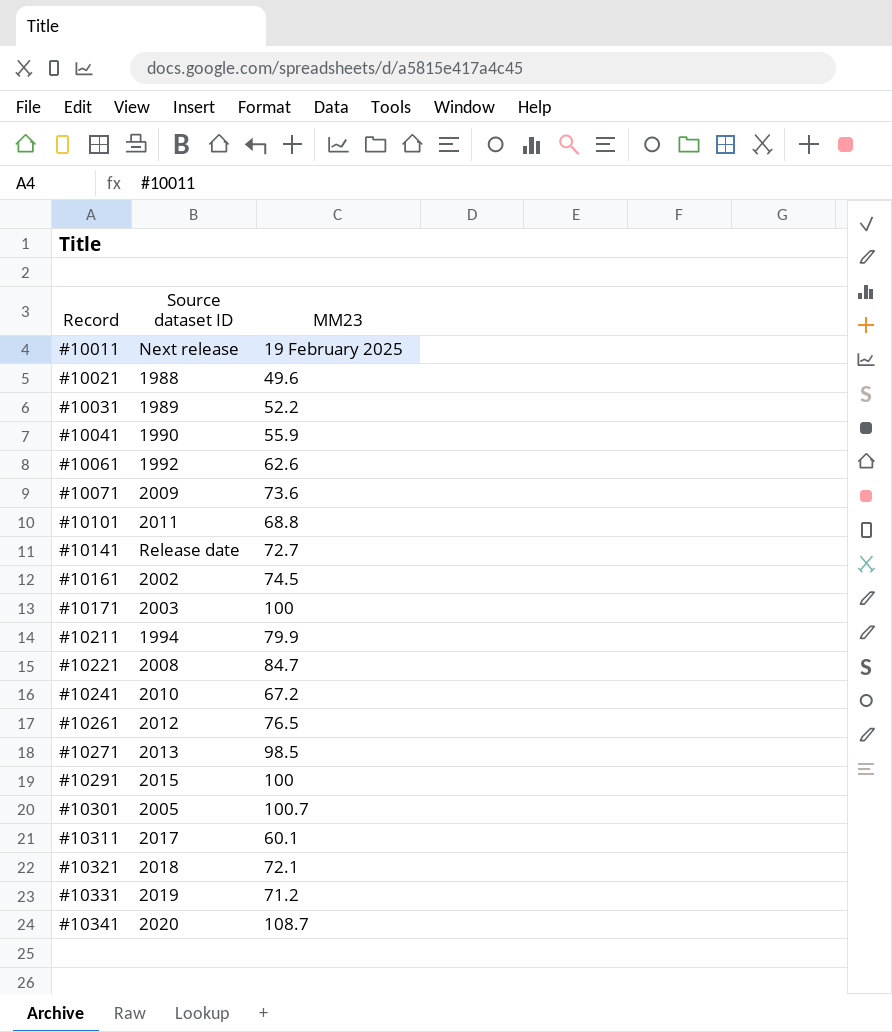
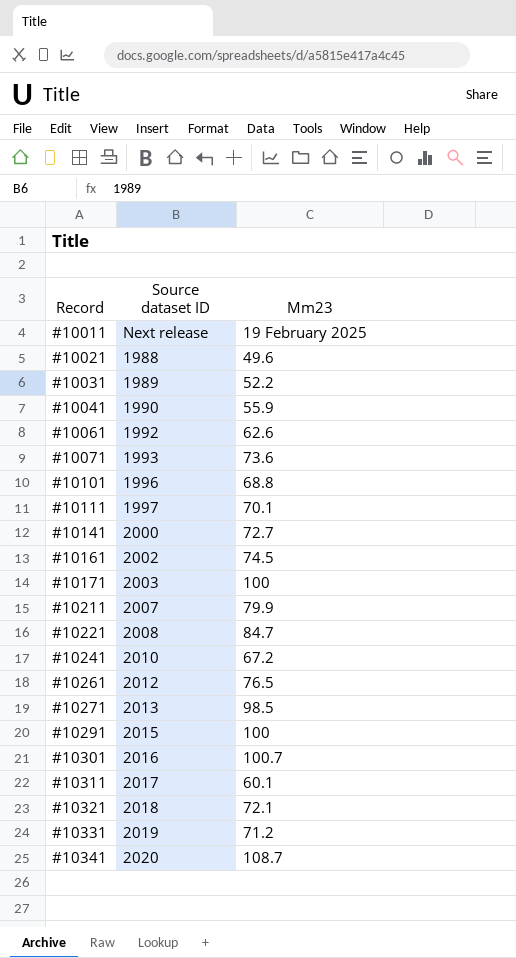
column name: MM23 -> Mm23
#10071 | Source dataset ID: 2009 -> 1993
#10101 | Source dataset ID: 2011 -> 1996
row #10111: none -> 1997 | 70.1
#10141 | Source dataset ID: Release date -> 2000
#10211 | Source dataset ID: 1994 -> 2007
#10301 | Source dataset ID: 2005 -> 2016

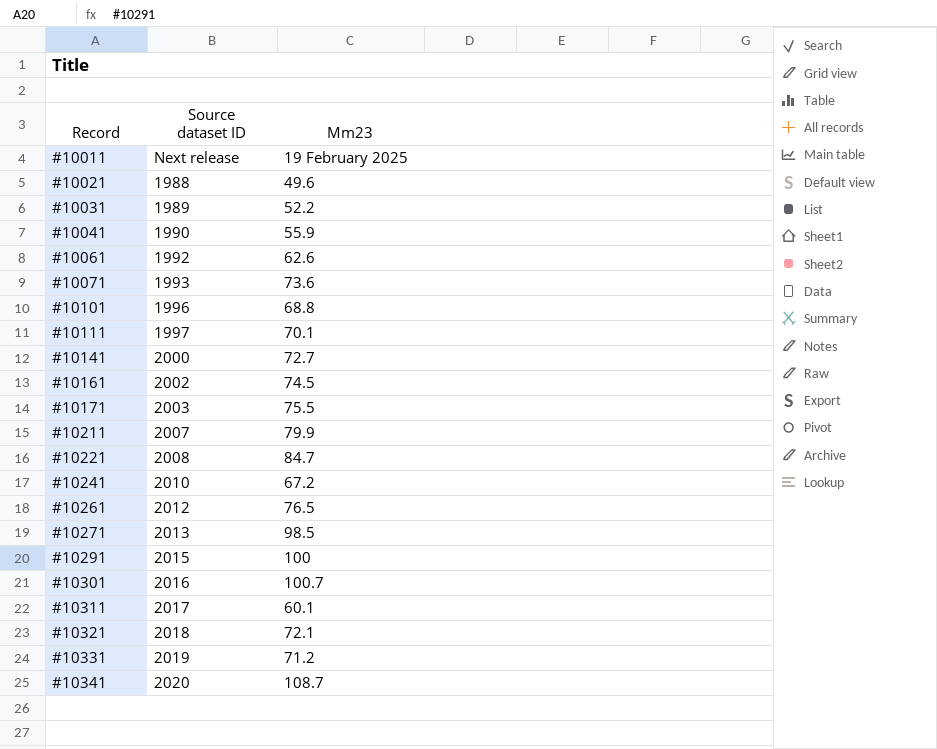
#10171 | Mm23: 100 -> 75.5

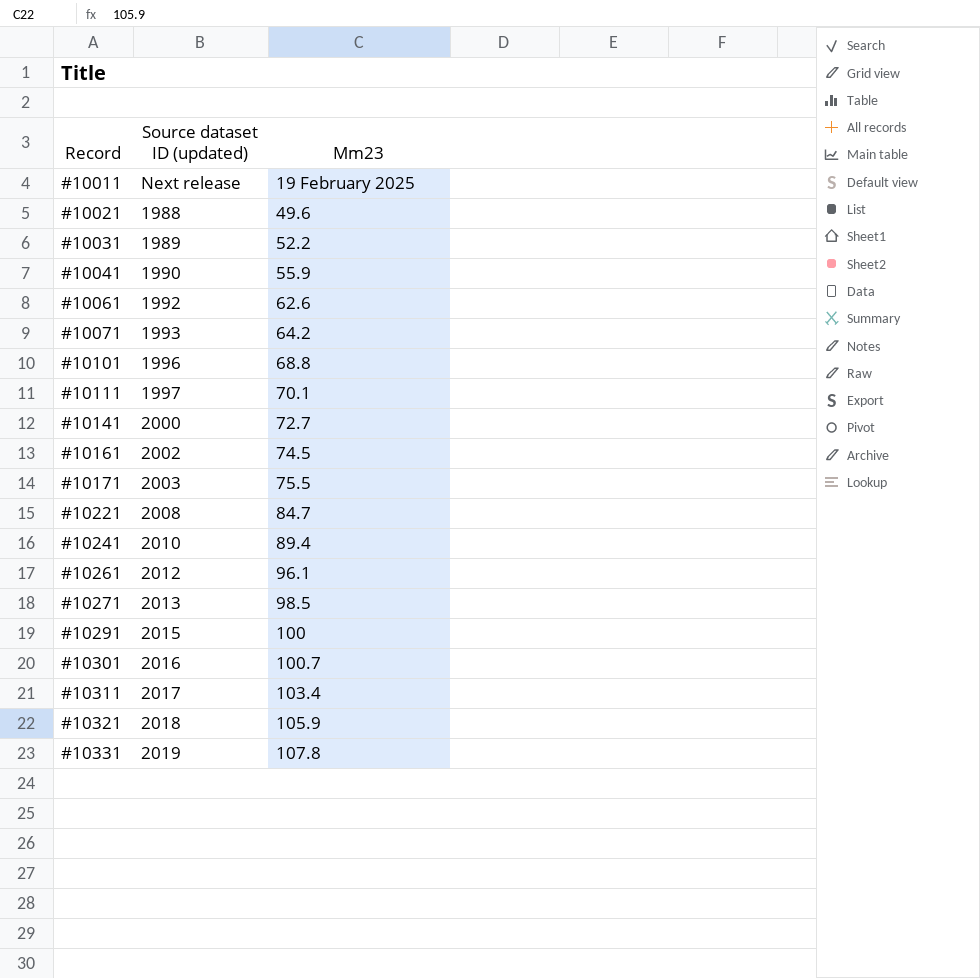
column name: Source dataset ID -> Source dataset ID (updated)
row #10211: 2007 | 79.9 -> none
row #10341: 2020 | 108.7 -> none
#10071 | Mm23: 73.6 -> 64.2
#10241 | Mm23: 67.2 -> 89.4
#10261 | Mm23: 76.5 -> 96.1
#10311 | Mm23: 60.1 -> 103.4
#10321 | Mm23: 72.1 -> 105.9
#10331 | Mm23: 71.2 -> 107.8

